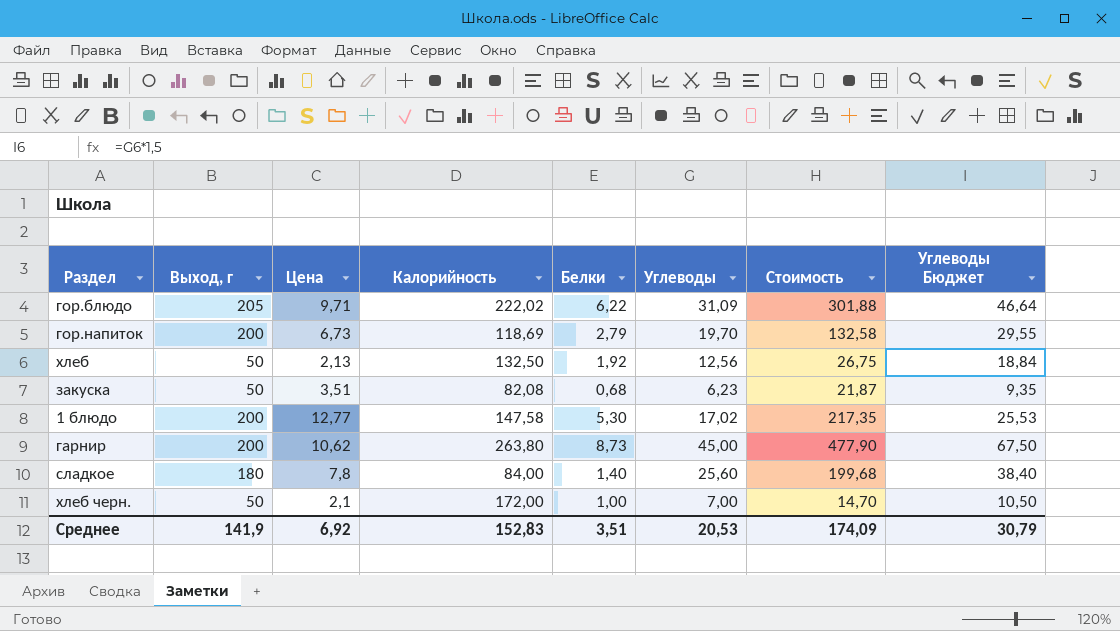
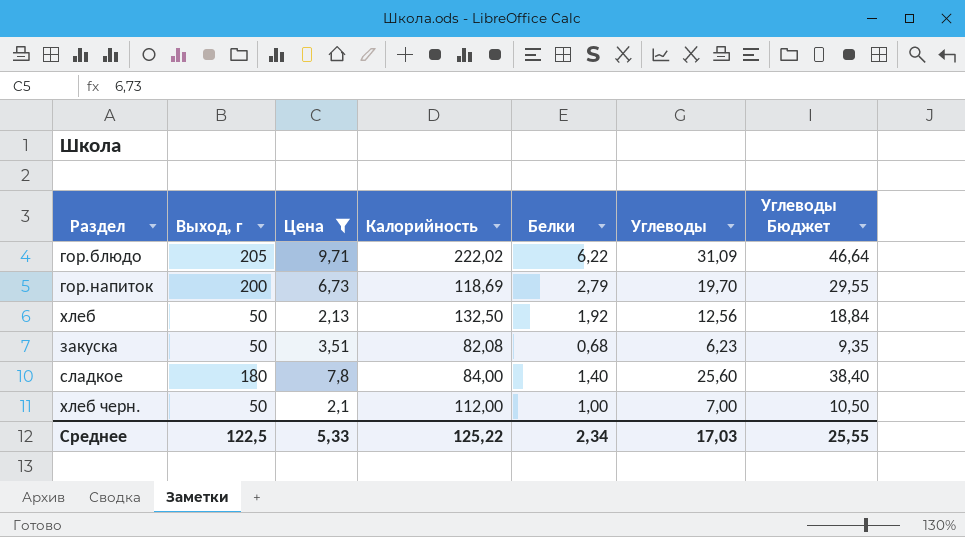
filter: none -> Цена <= 9,71
column Стоимость | formula: [Цена] * [Углеводы] -> none
хлеб черн. | Калорийность: 172,00 -> 112,00
Среднее | Выход, г: 141,9 -> 122,5
Среднее | Цена: 6,92 -> 5,33
Среднее | Калорийность: 152,83 -> 125,22
Среднее | Белки: 3,51 -> 2,34
Среднее | Углеводы: 20,53 -> 17,03
Среднее | Углеводы Бюджет: 30,79 -> 25,55

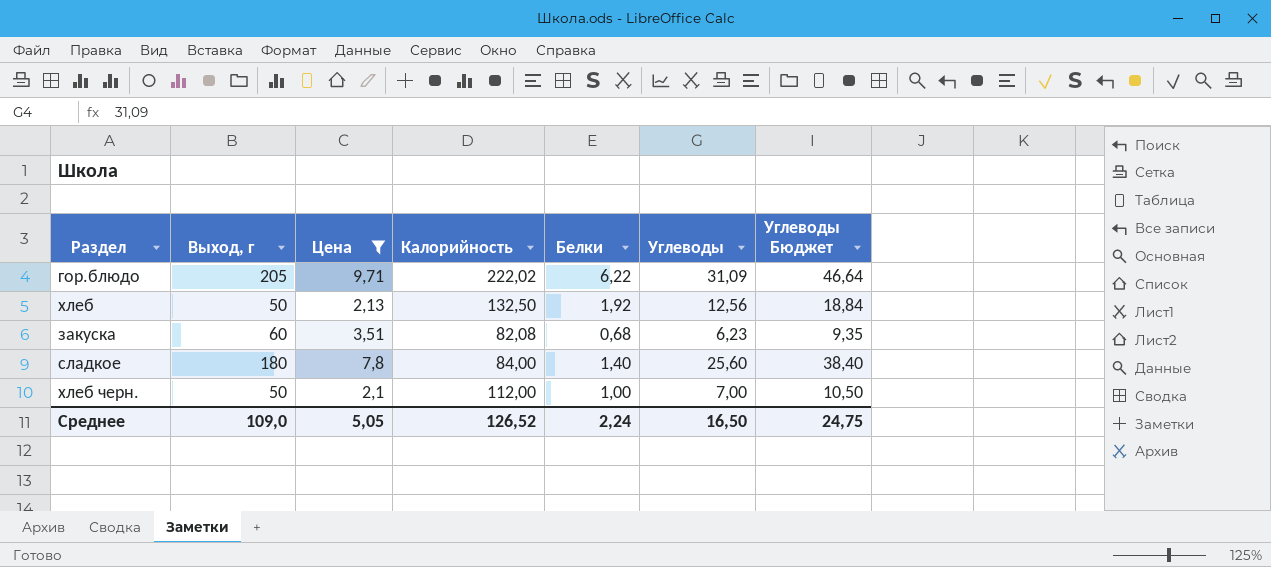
row гор.напиток: 200 | 6,73 | 118,69 | 2,79 | 19,70 | 29,55 -> none
закуска | Выход, г: 50 -> 60
Среднее | Выход, г: 122,5 -> 109,0
Среднее | Цена: 5,33 -> 5,05
Среднее | Калорийность: 125,22 -> 126,52
Среднее | Белки: 2,34 -> 2,24
Среднее | Углеводы: 17,03 -> 16,50
Среднее | Углеводы Бюджет: 25,55 -> 24,75

